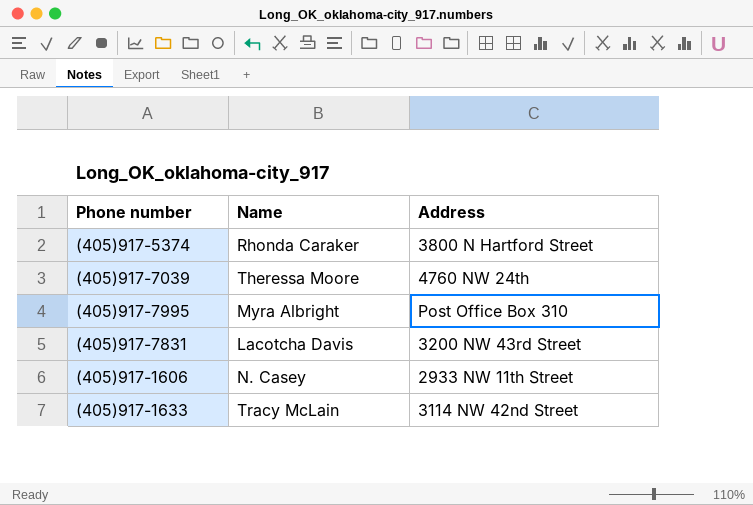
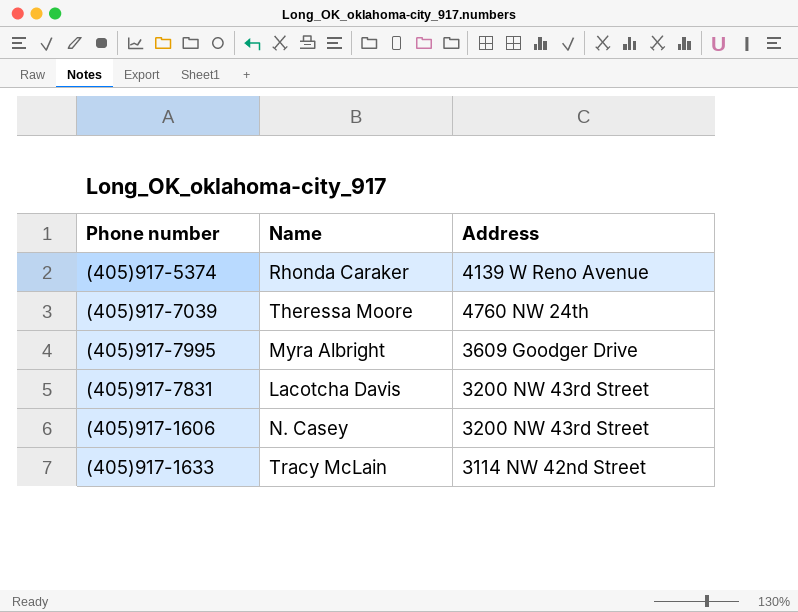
(405)917-5374 | Address: 3800 N Hartford Street -> 4139 W Reno Avenue
(405)917-7995 | Address: Post Office Box 310 -> 3609 Goodger Drive
(405)917-1606 | Address: 2933 NW 11th Street -> 3200 NW 43rd Street

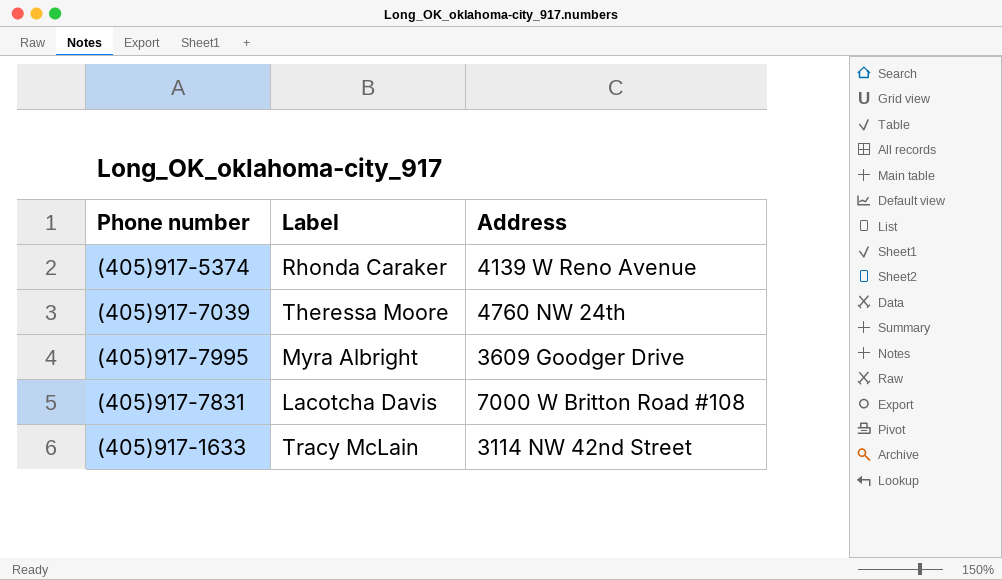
column name: Name -> Label
row (405)917-1606: N. Casey | 3200 NW 43rd Street -> none
(405)917-7831 | Address: 3200 NW 43rd Street -> 7000 W Britton Road #108

